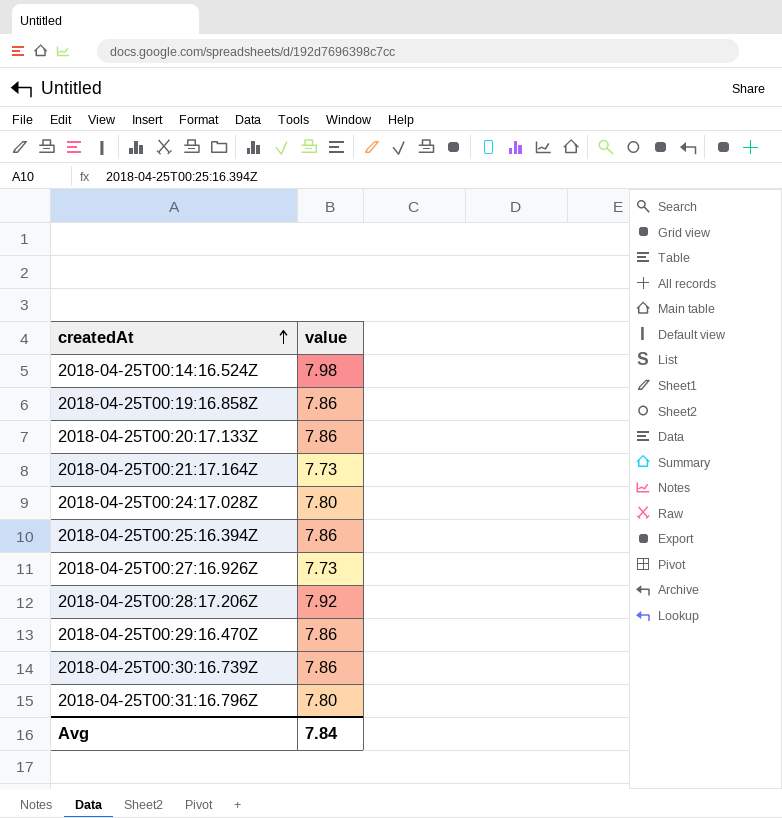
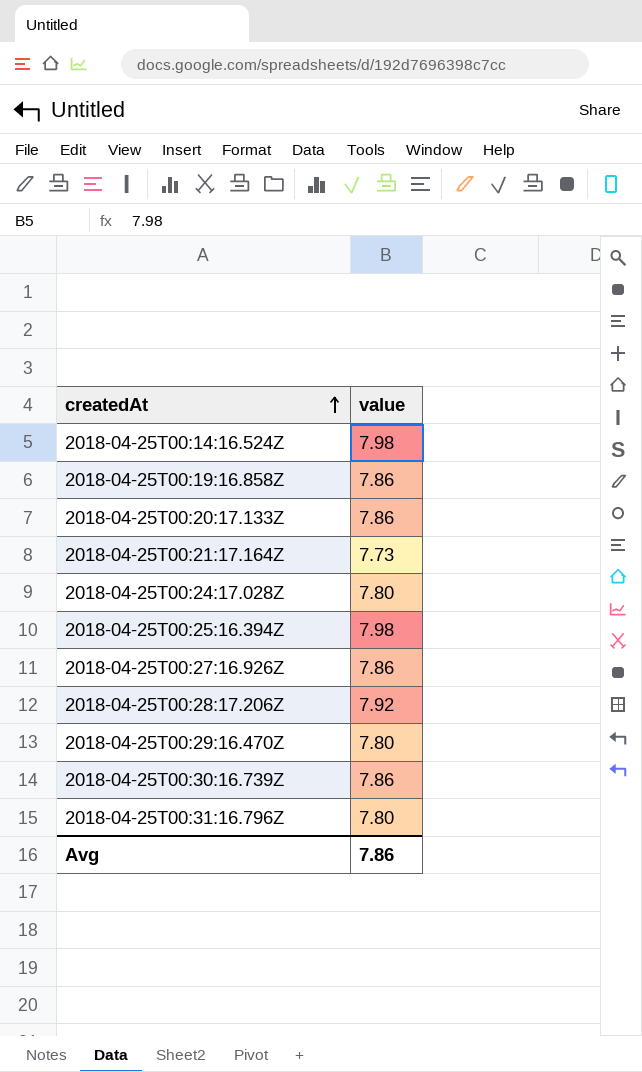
2018-04-25T00:25:16.394Z | value: 7.86 -> 7.98
2018-04-25T00:27:16.926Z | value: 7.73 -> 7.86
2018-04-25T00:29:16.470Z | value: 7.86 -> 7.80
Avg | value: 7.84 -> 7.86

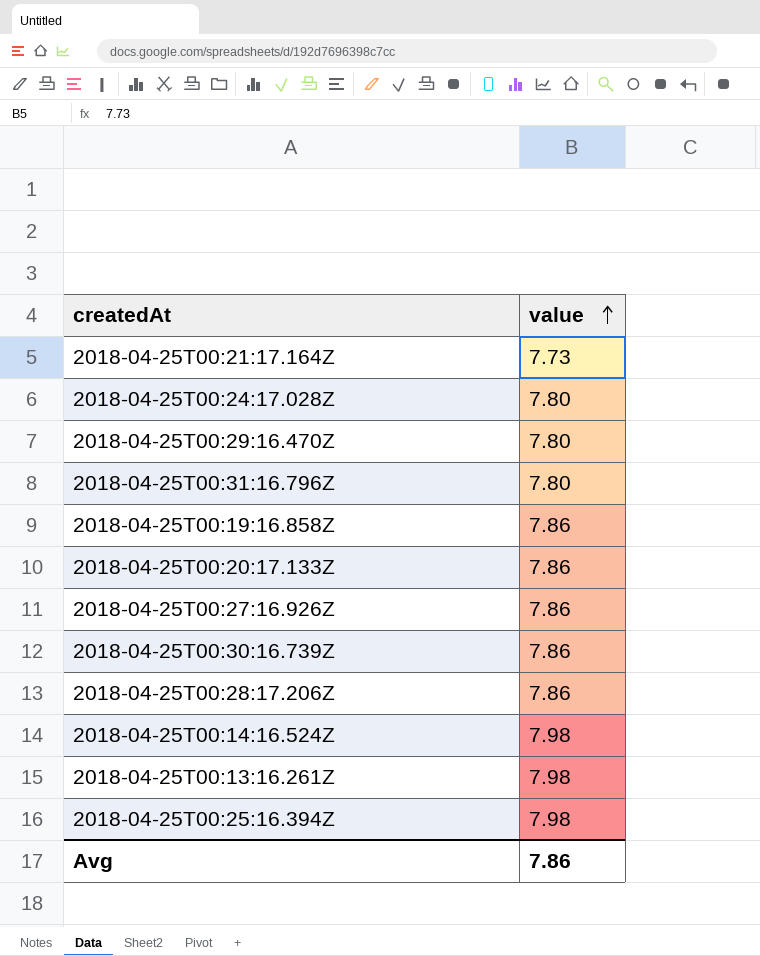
row order: createdAt ascending -> value ascending
2018-04-25T00:28:17.206Z | value: 7.92 -> 7.86
row 2018-04-25T00:13:16.261Z: none -> 7.98

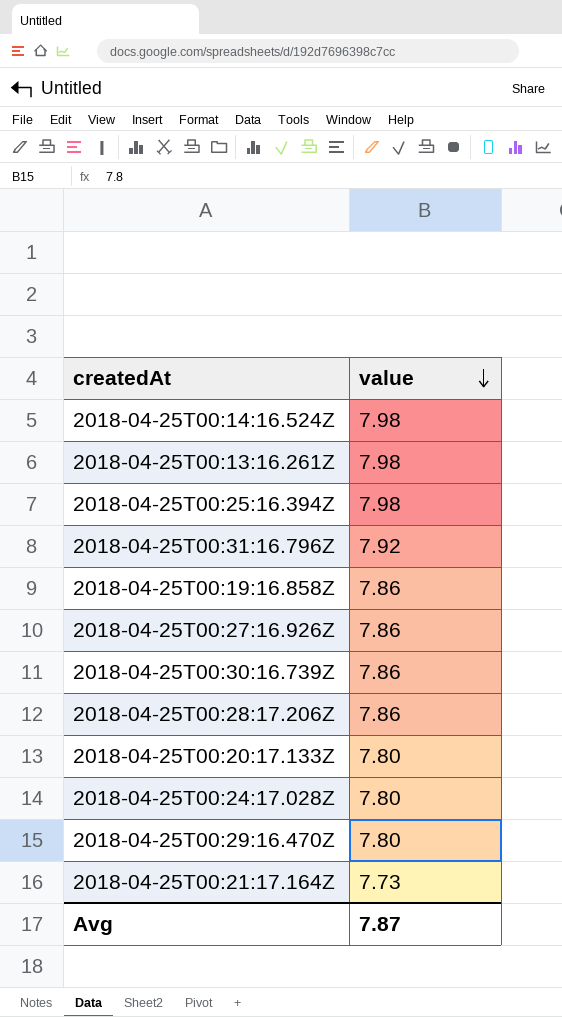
row order: value ascending -> value descending
2018-04-25T00:31:16.796Z | value: 7.80 -> 7.92
2018-04-25T00:20:17.133Z | value: 7.86 -> 7.80
Avg | value: 7.86 -> 7.87

